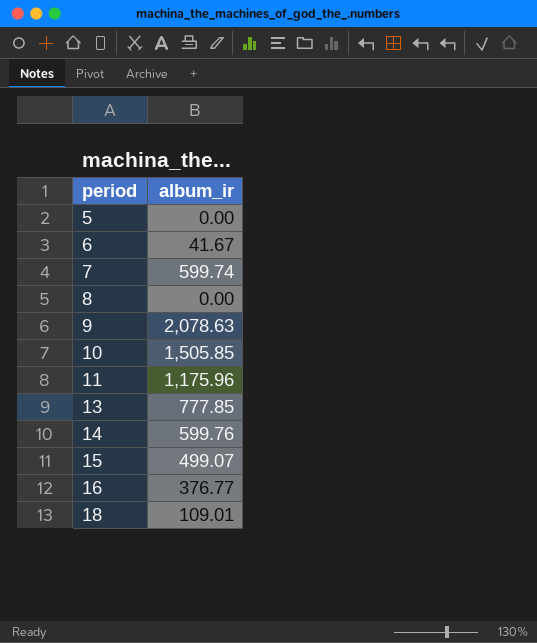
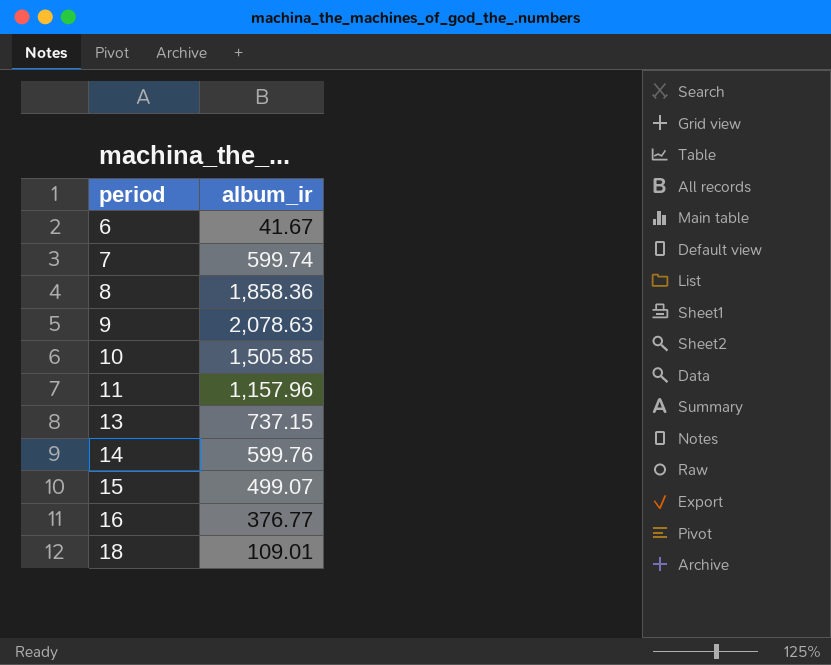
row 5: 0.00 -> none
8 | album_ir: 0.00 -> 1,858.36
11 | album_ir: 1,175.96 -> 1,157.96
13 | album_ir: 777.85 -> 737.15

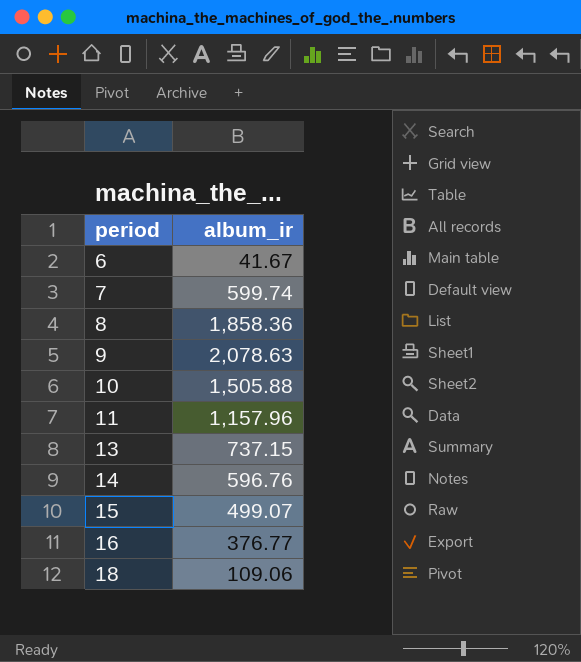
10 | album_ir: 1,505.85 -> 1,505.88
14 | album_ir: 599.76 -> 596.76
18 | album_ir: 109.01 -> 109.06

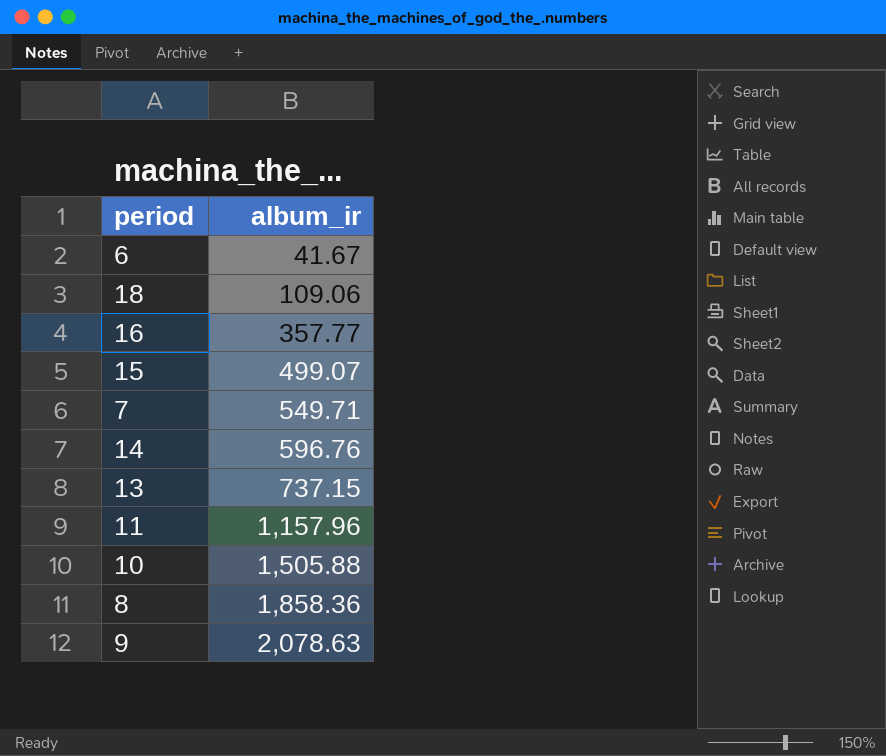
row order: period ascending -> album_ir ascending
16 | album_ir: 376.77 -> 357.77
7 | album_ir: 599.74 -> 549.71

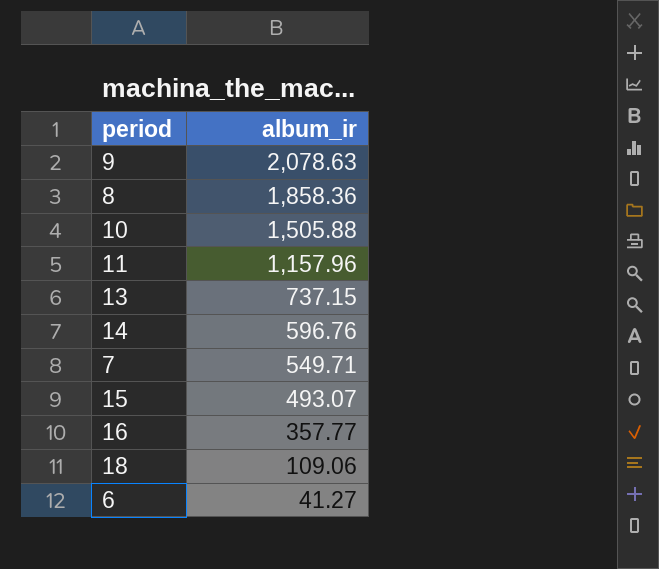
row order: album_ir ascending -> album_ir descending
15 | album_ir: 499.07 -> 493.07
6 | album_ir: 41.67 -> 41.27

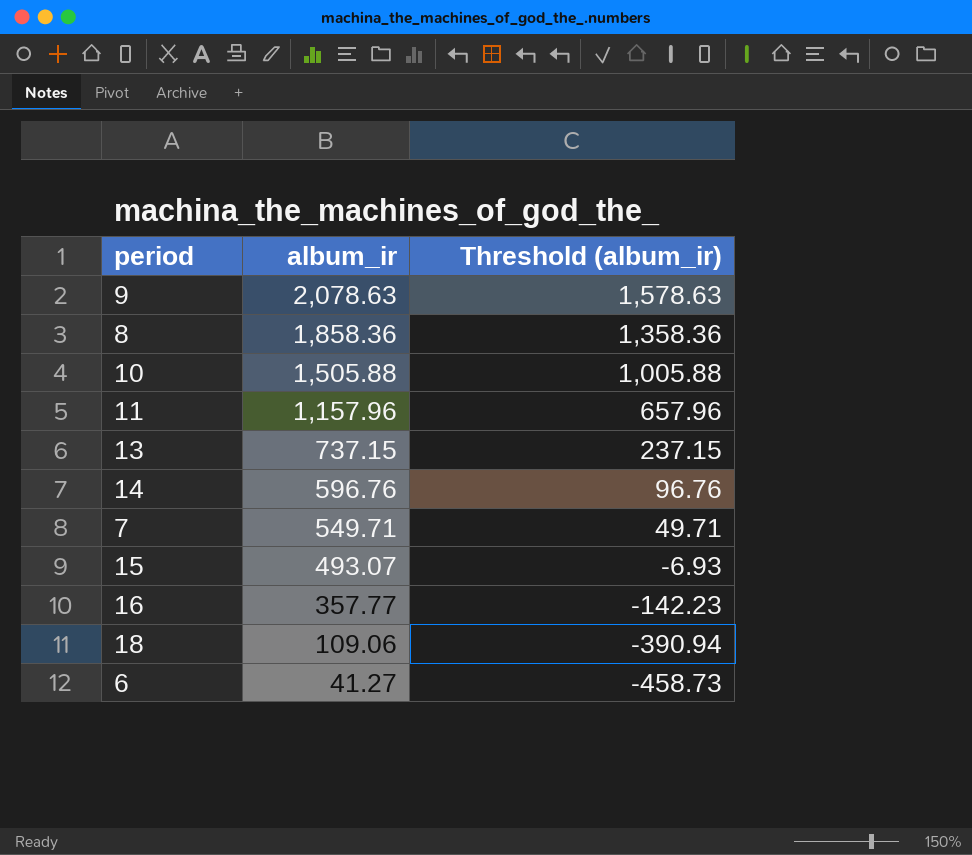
column Threshold (album_ir) | formula: none -> [album_ir] - 500

